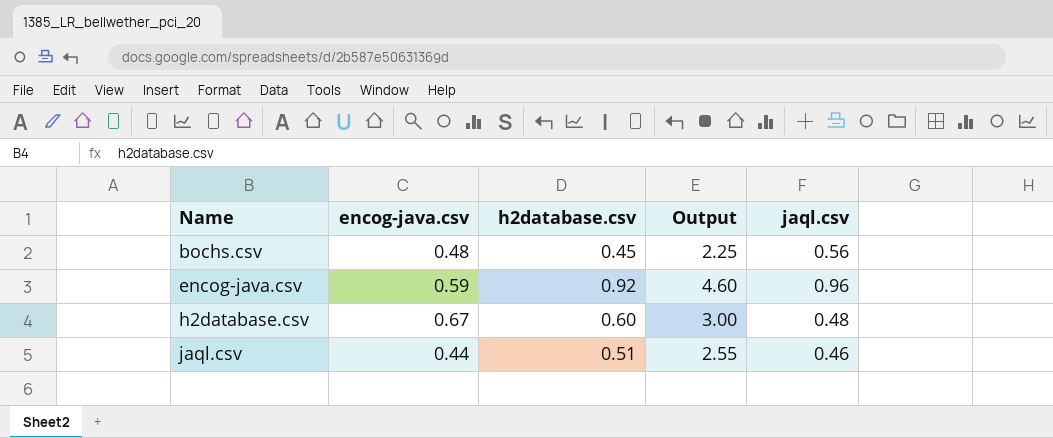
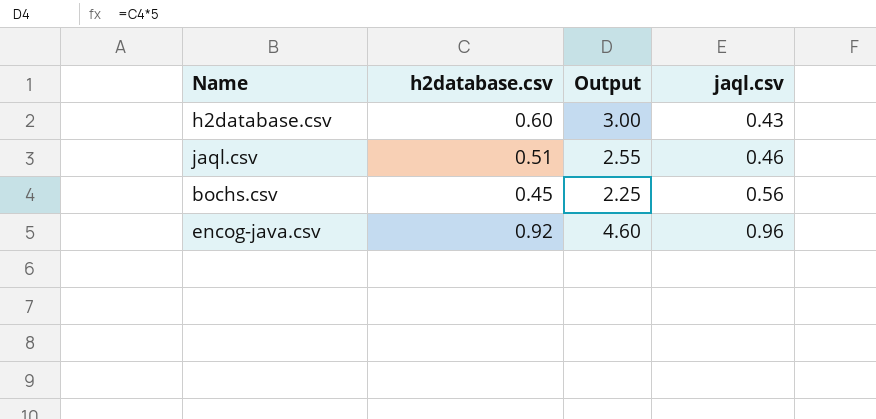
row order: Name ascending -> jaql.csv ascending
column encog-java.csv | position: 2 -> none
h2database.csv | jaql.csv: 0.48 -> 0.43

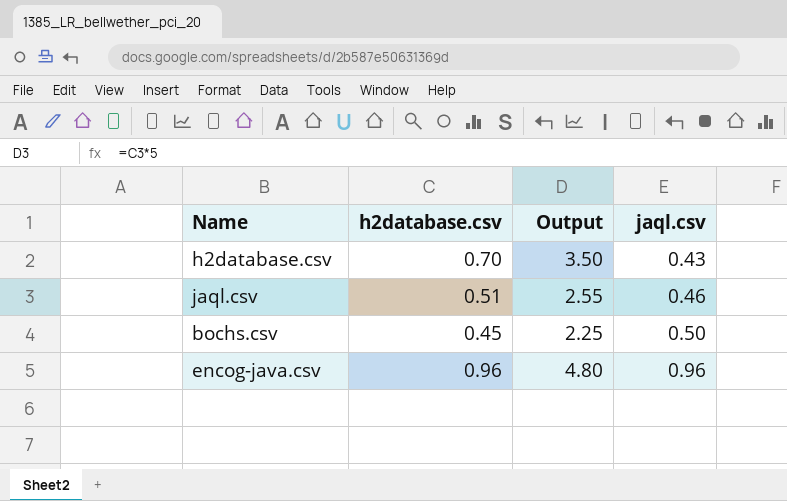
h2database.csv | h2database.csv: 0.60 -> 0.70
h2database.csv | Output: 3.00 -> 3.50
bochs.csv | jaql.csv: 0.56 -> 0.50
encog-java.csv | h2database.csv: 0.92 -> 0.96
encog-java.csv | Output: 4.60 -> 4.80

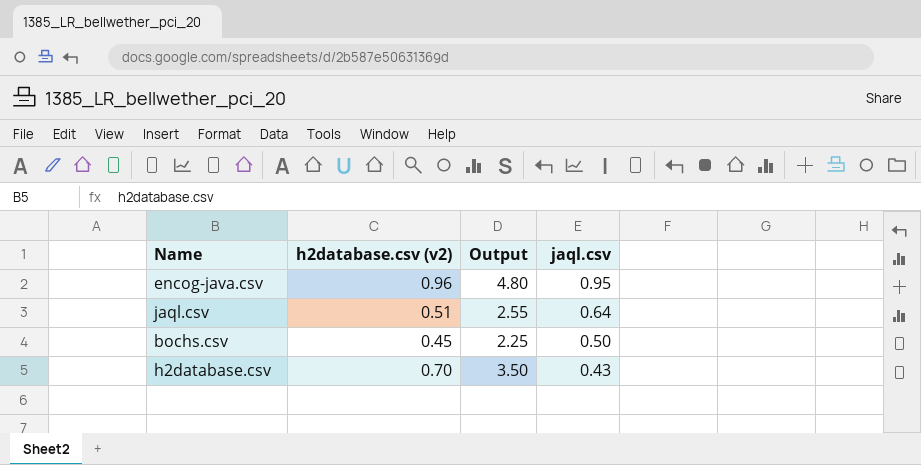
row order: jaql.csv ascending -> jaql.csv descending
column name: h2database.csv -> h2database.csv (v2)
encog-java.csv | jaql.csv: 0.96 -> 0.95
jaql.csv | jaql.csv: 0.46 -> 0.64

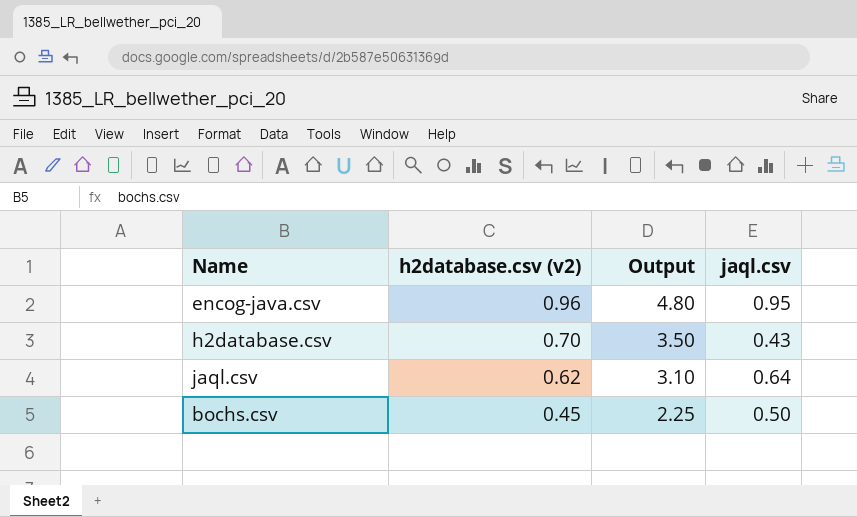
row order: jaql.csv descending -> h2database.csv (v2) descending
jaql.csv | h2database.csv (v2): 0.51 -> 0.62
jaql.csv | Output: 2.55 -> 3.10

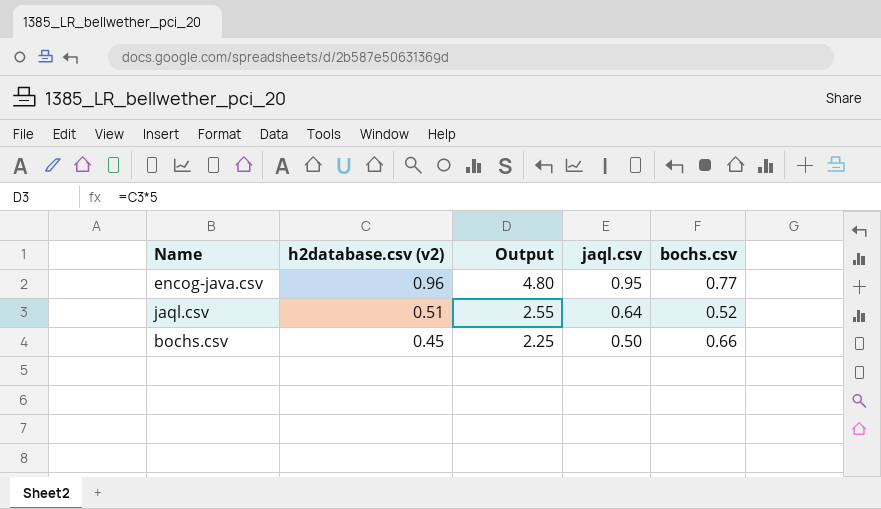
column bochs.csv | position: none -> 5
row h2database.csv: 0.70 | 3.50 | 0.43 -> none
jaql.csv | h2database.csv (v2): 0.62 -> 0.51
jaql.csv | Output: 3.10 -> 2.55

